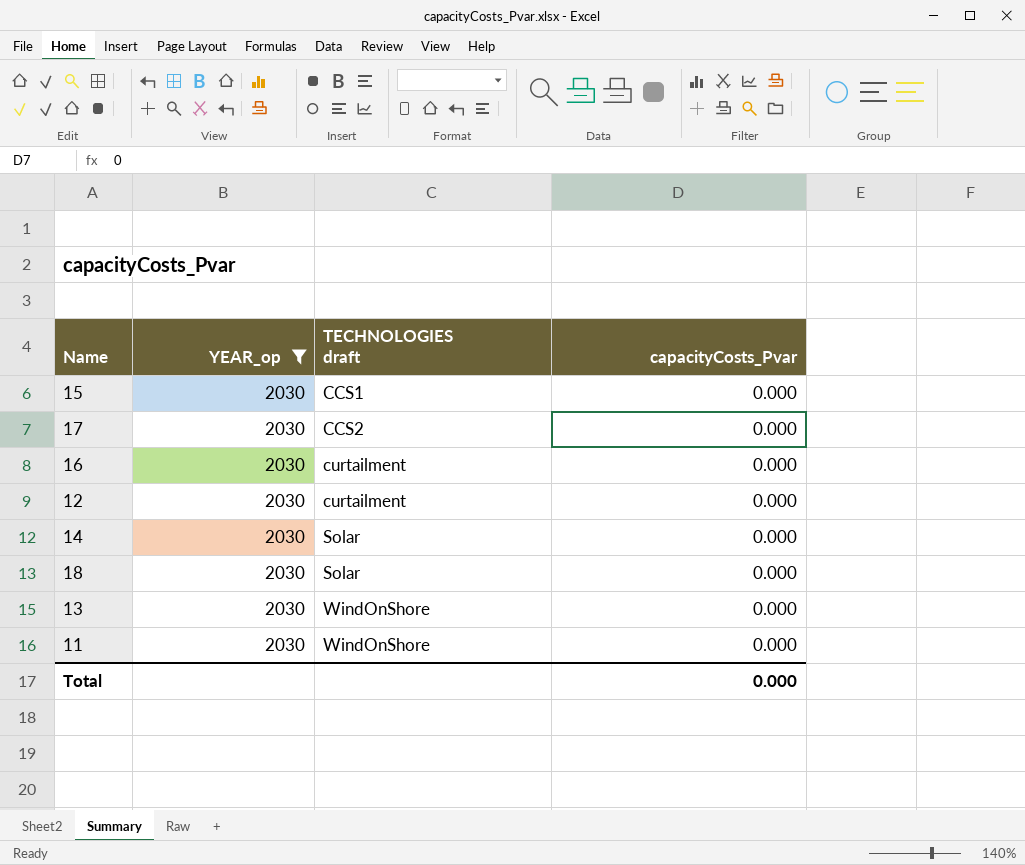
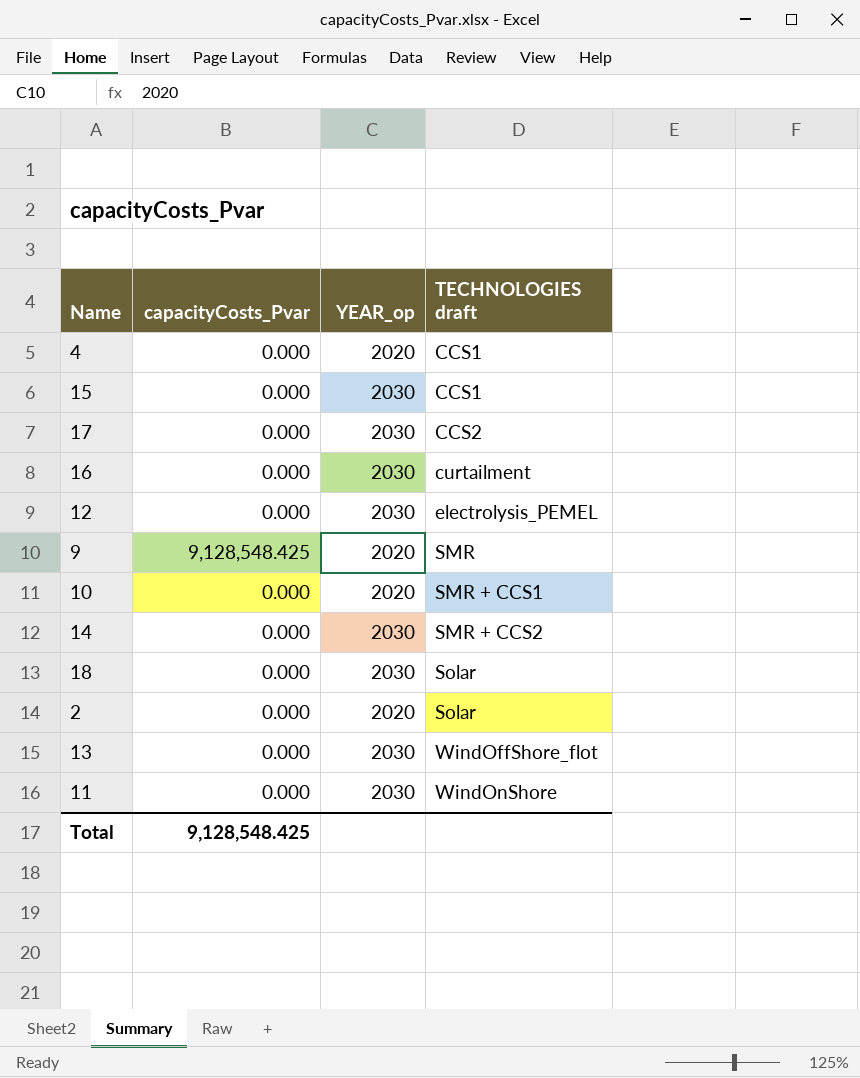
filter: YEAR_op = 2030 -> none
column capacityCosts_Pvar | position: 4 -> 2
12 | TECHNOLOGIES draft: curtailment -> electrolysis_PEMEL
14 | TECHNOLOGIES draft: Solar -> SMR + CCS2
13 | TECHNOLOGIES draft: WindOnShore -> WindOffShore_flot
Total | capacityCosts_Pvar: 0.000 -> 9,128,548.425

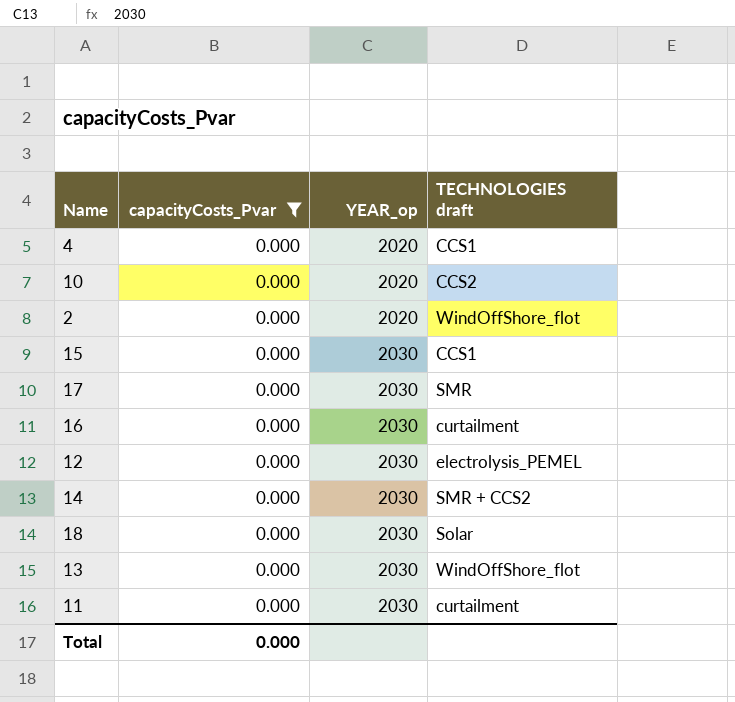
filter: none -> capacityCosts_Pvar = 0.000
row order: TECHNOLOGIES draft ascending -> YEAR_op ascending
10 | TECHNOLOGIES draft: SMR + CCS1 -> CCS2
2 | TECHNOLOGIES draft: Solar -> WindOffShore_flot
17 | TECHNOLOGIES draft: CCS2 -> SMR
11 | TECHNOLOGIES draft: WindOnShore -> curtailment
Total | capacityCosts_Pvar: 9,128,548.425 -> 0.000

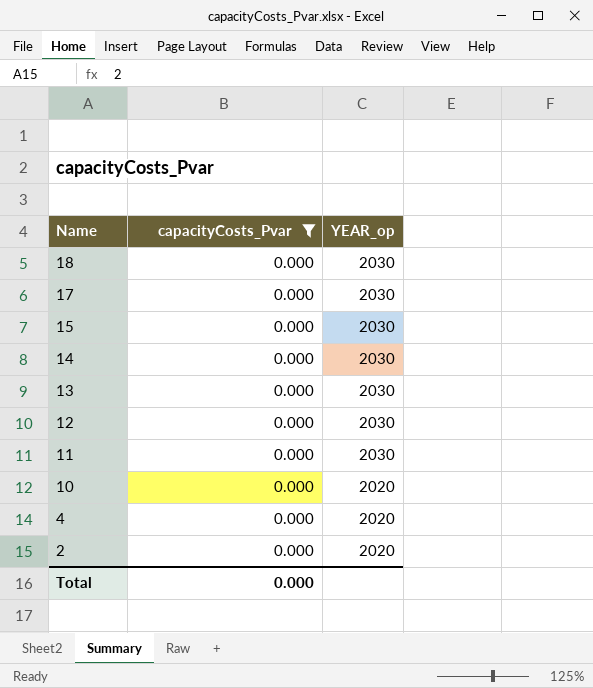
row order: YEAR_op ascending -> Name descending
column TECHNOLOGIES draft | position: 4 -> none
row 16: 0.000 | 2030 | curtailment -> none

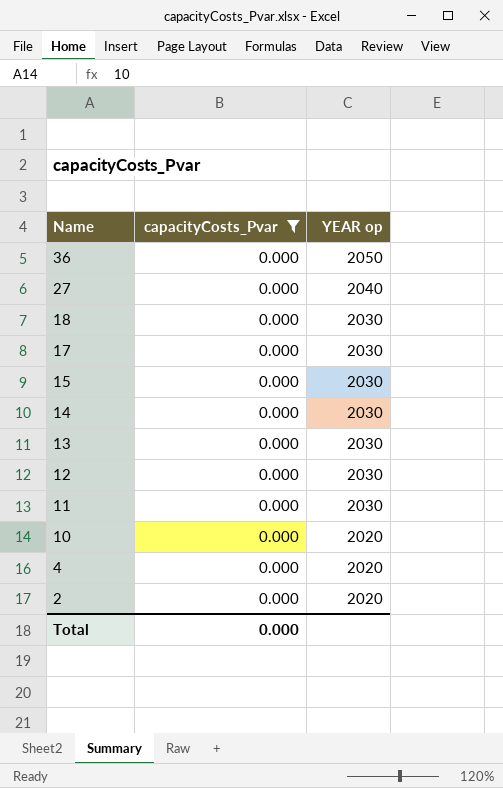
column name: YEAR_op -> YEAR op
row 36: none -> 0.000 | 2050
row 27: none -> 0.000 | 2040

